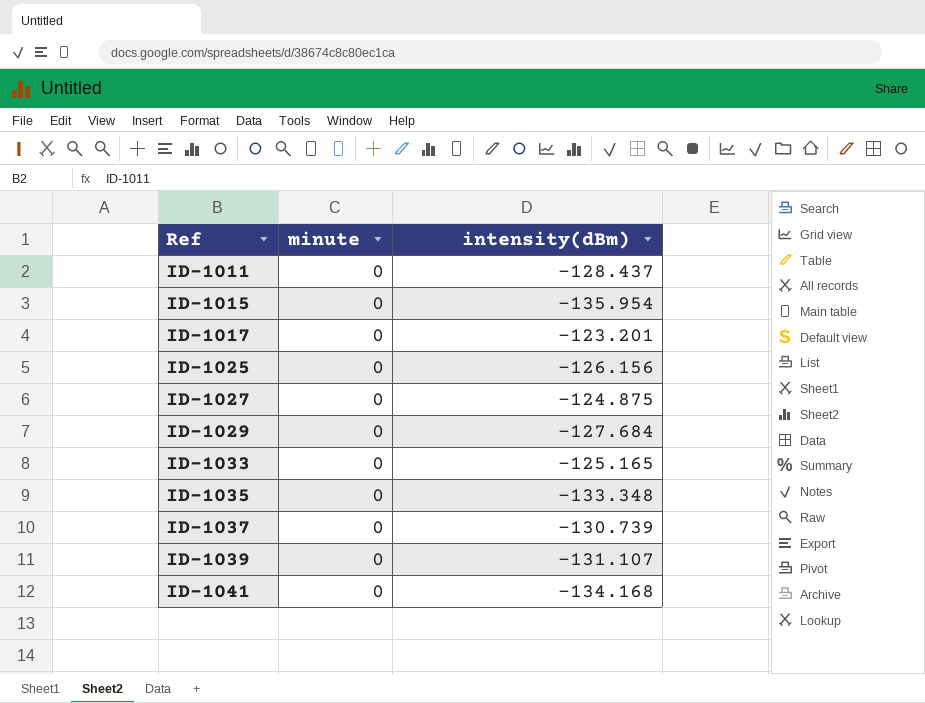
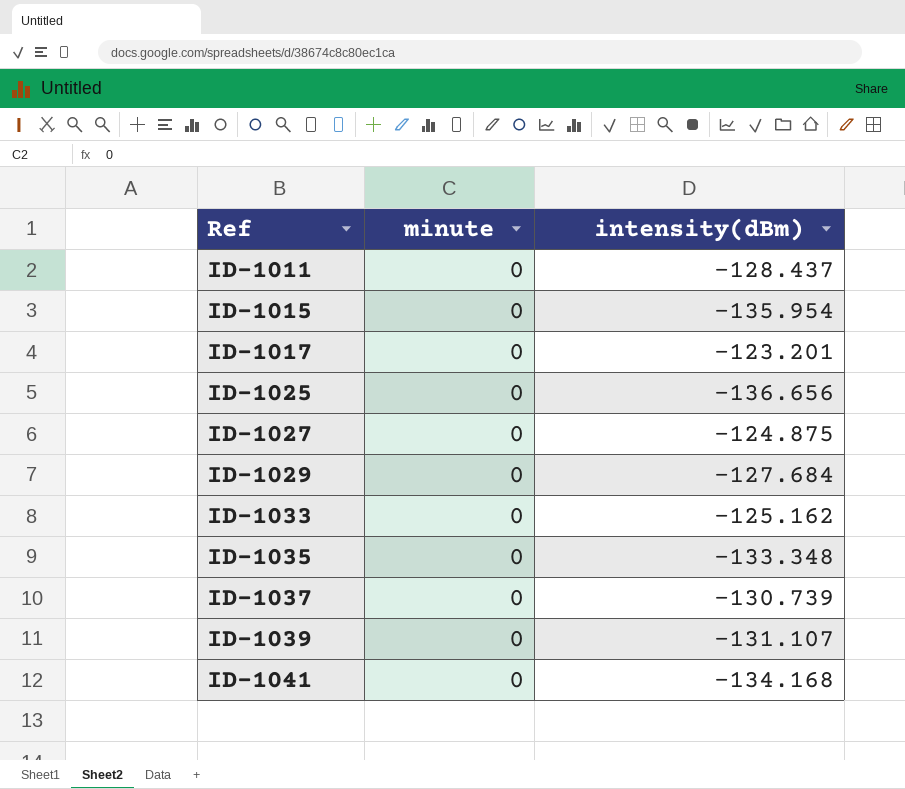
ID-1025 | intensity(dBm): -126.156 -> -136.656
ID-1033 | intensity(dBm): -125.165 -> -125.162

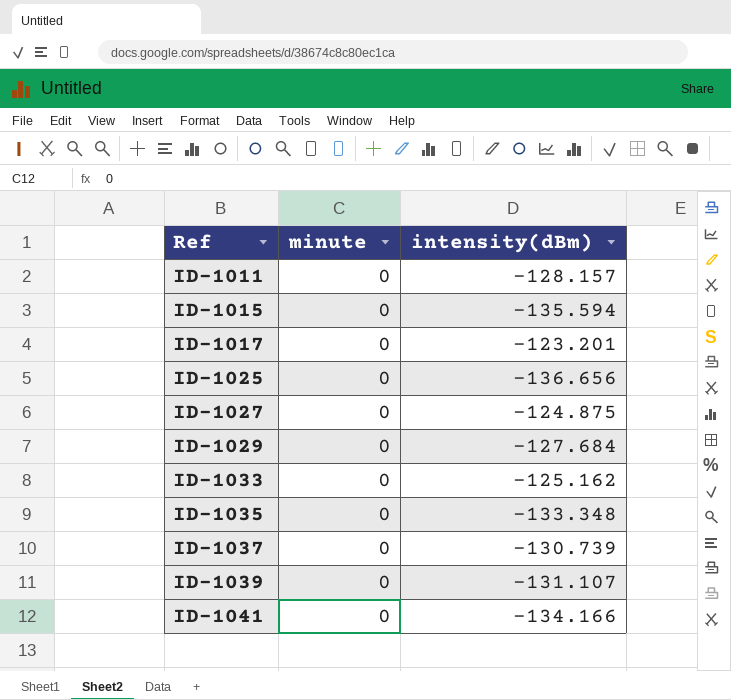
ID-1011 | intensity(dBm): -128.437 -> -128.157
ID-1015 | intensity(dBm): -135.954 -> -135.594
ID-1041 | intensity(dBm): -134.168 -> -134.166

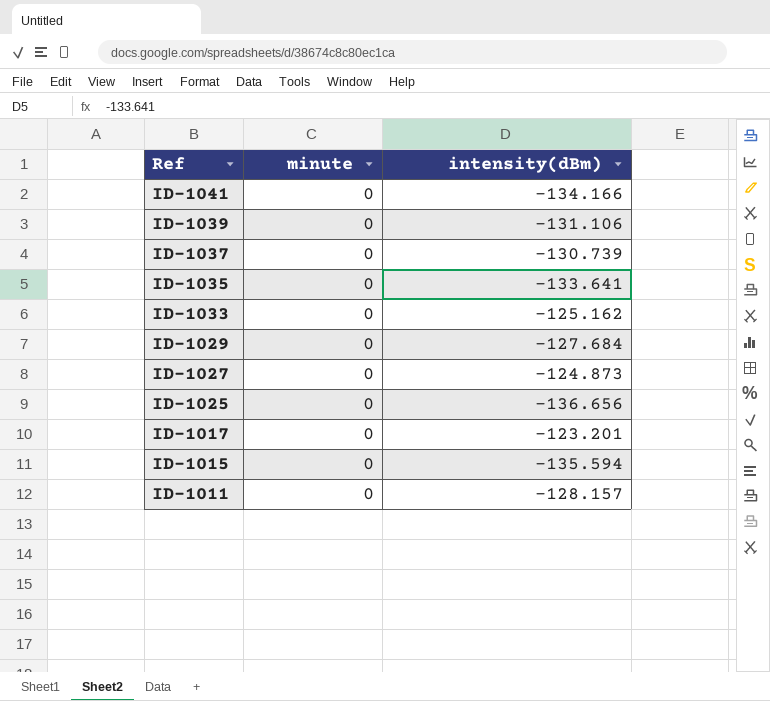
row order: Ref ascending -> Ref descending
ID-1039 | intensity(dBm): -131.107 -> -131.106
ID-1035 | intensity(dBm): -133.348 -> -133.641
ID-1027 | intensity(dBm): -124.875 -> -124.873

